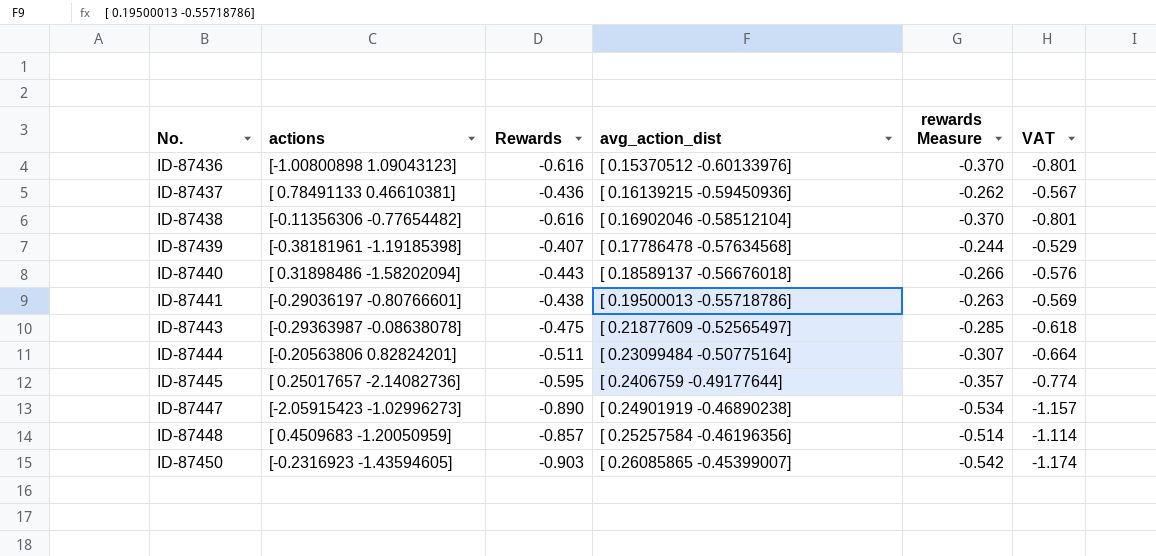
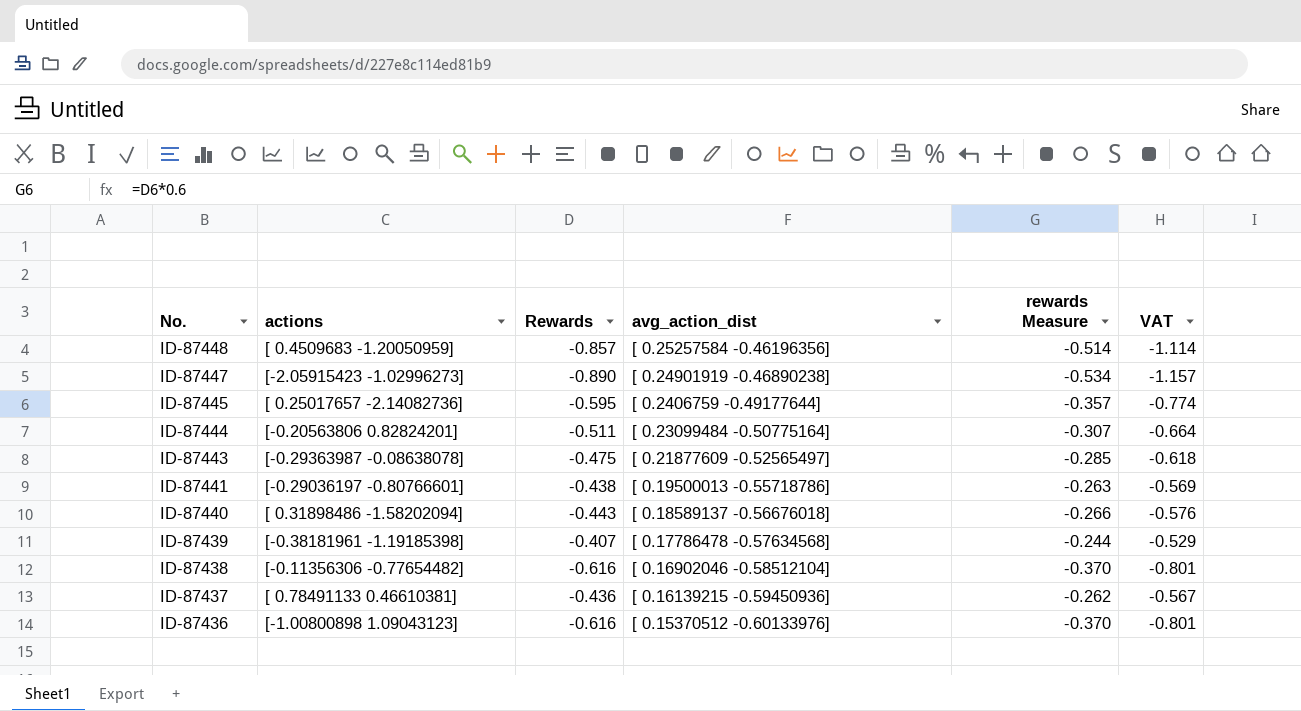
row order: No. ascending -> No. descending
row ID-87450: [-0.2316923 -1.43594605] | -0.903 | [ 0.26085865 -0.45399007] | -0.542 | -1.174 -> none

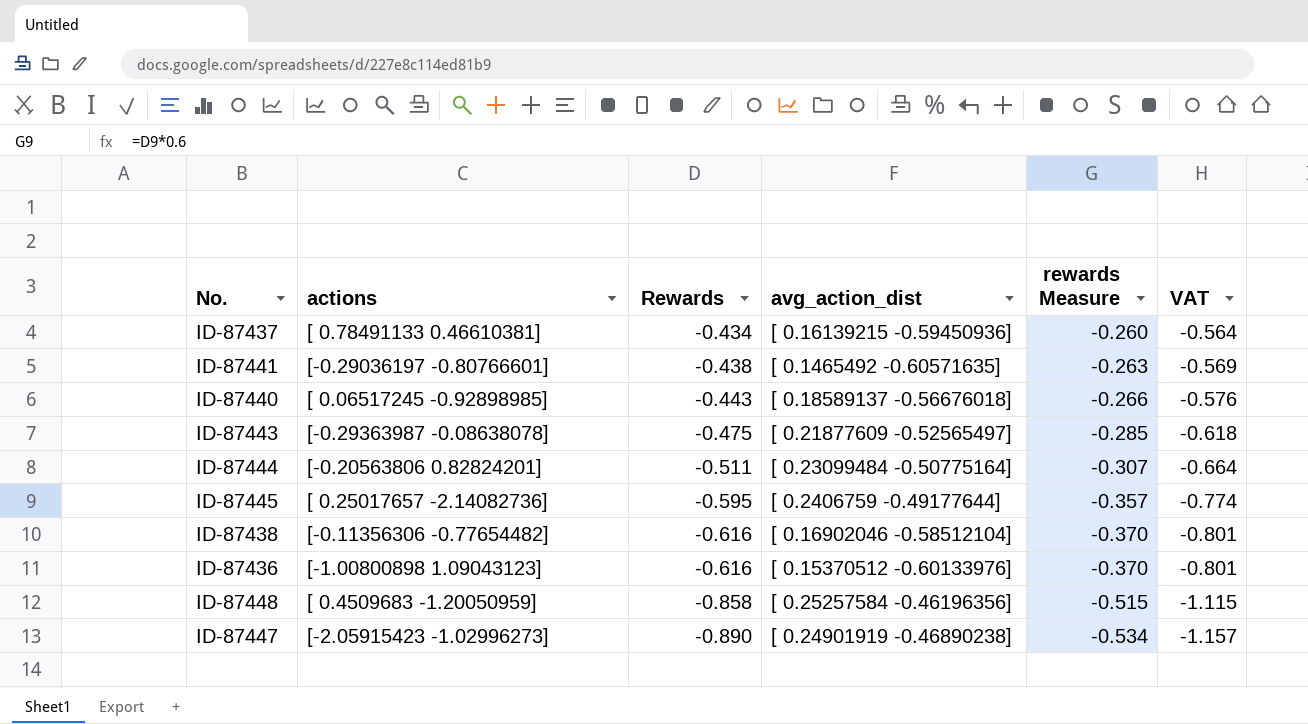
row order: No. descending -> Rewards descending
row ID-87439: [-0.38181961 -1.19185398] | -0.407 | [ 0.17786478 -0.57634568] | -0.244 | -0.529 -> none
ID-87437 | Rewards: -0.436 -> -0.434
ID-87437 | rewards Measure: -0.262 -> -0.260
ID-87437 | VAT: -0.567 -> -0.564
ID-87441 | avg_action_dist: [ 0.19500013 -0.55718786] -> [ 0.1465492 -0.60571635]
ID-87440 | actions: [ 0.31898486 -1.58202094] -> [ 0.06517245 -0.92898985]
ID-87448 | Rewards: -0.857 -> -0.858
ID-87448 | rewards Measure: -0.514 -> -0.515
ID-87448 | VAT: -1.114 -> -1.115

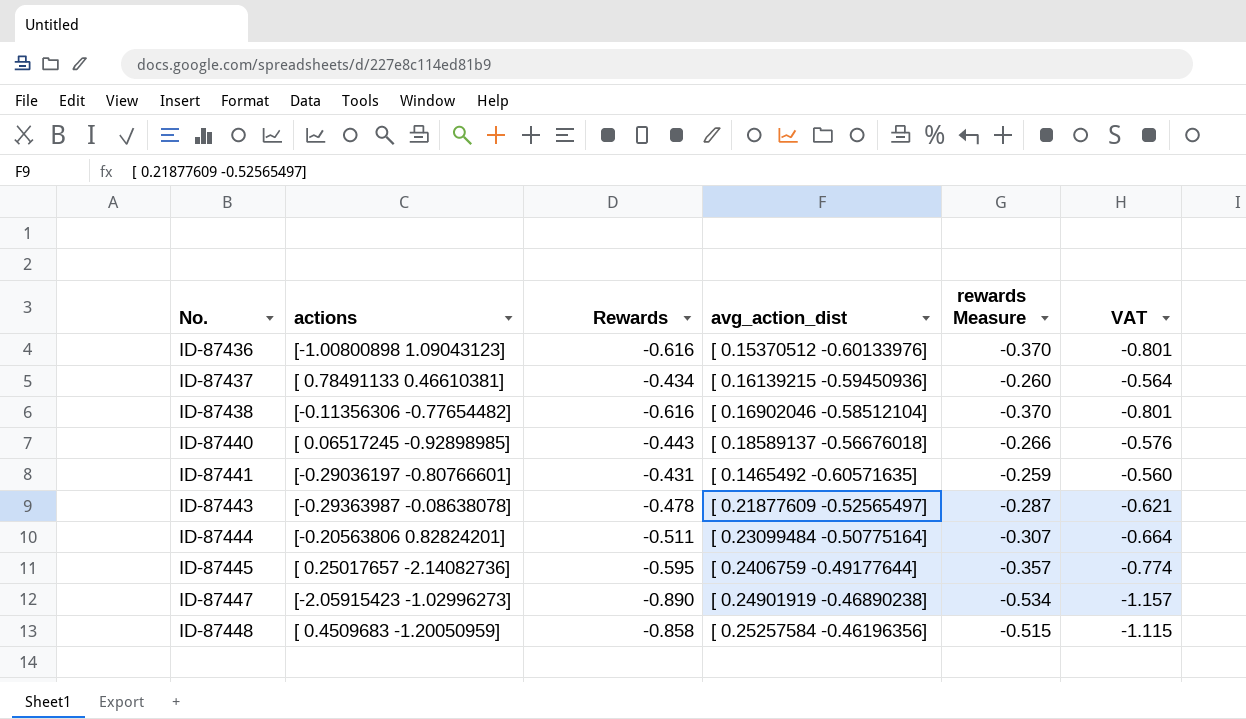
row order: Rewards descending -> No. ascending
ID-87441 | Rewards: -0.438 -> -0.431
ID-87441 | rewards Measure: -0.263 -> -0.259
ID-87441 | VAT: -0.569 -> -0.560
ID-87443 | Rewards: -0.475 -> -0.478
ID-87443 | rewards Measure: -0.285 -> -0.287
ID-87443 | VAT: -0.618 -> -0.621

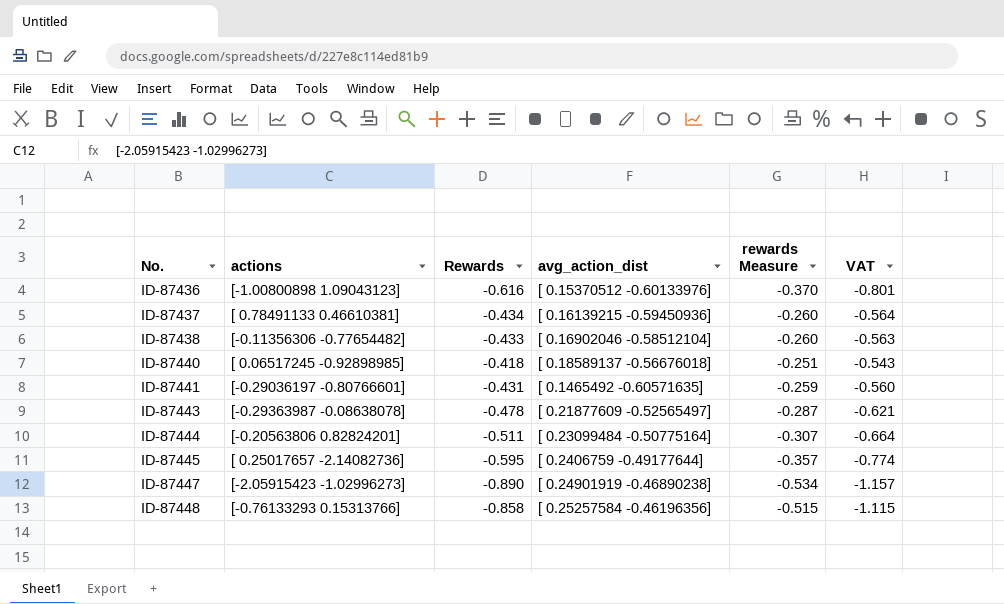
ID-87438 | Rewards: -0.616 -> -0.433
ID-87438 | rewards Measure: -0.370 -> -0.260
ID-87438 | VAT: -0.801 -> -0.563
ID-87440 | Rewards: -0.443 -> -0.418
ID-87440 | rewards Measure: -0.266 -> -0.251
ID-87440 | VAT: -0.576 -> -0.543
ID-87448 | actions: [ 0.4509683 -1.20050959] -> [-0.76133293 0.15313766]

